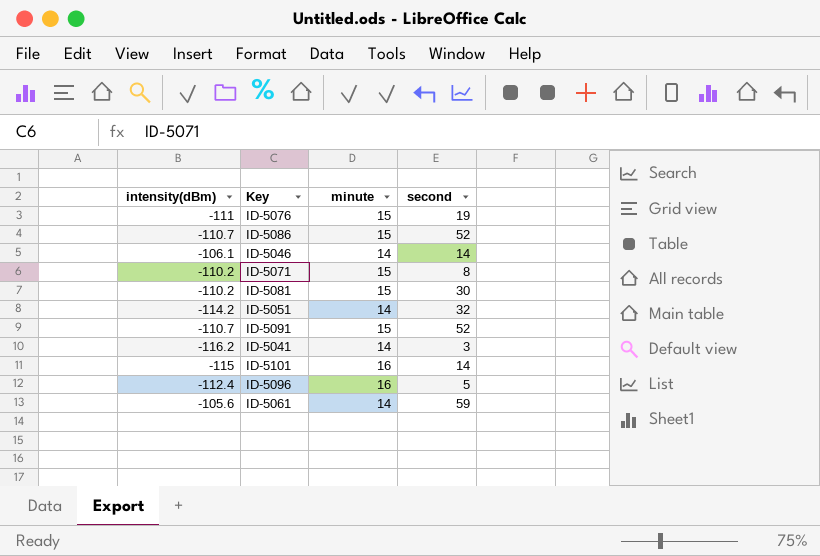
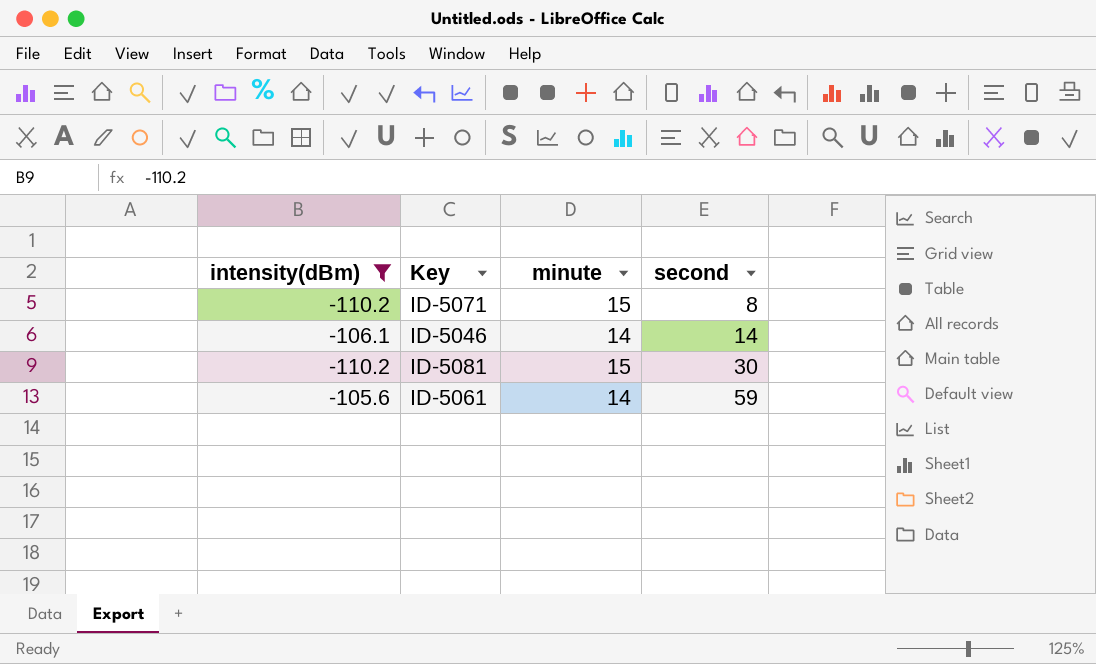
filter: none -> intensity(dBm) >= -110.2
row order: none -> second ascending

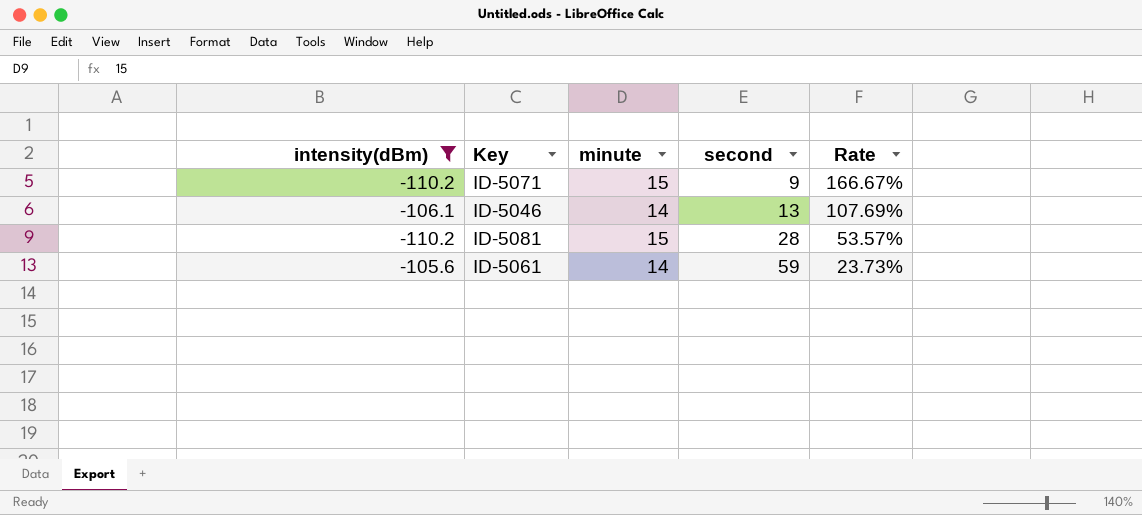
column Rate | formula: none -> [minute] / [second]
ID-5071 | second: 8 -> 9
ID-5046 | second: 14 -> 13
ID-5081 | second: 30 -> 28

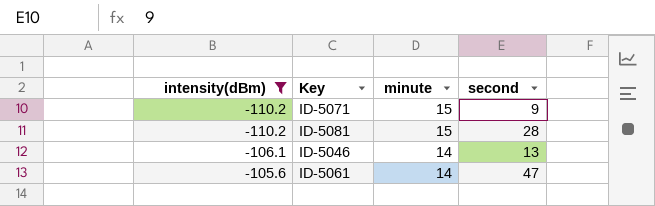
row order: second ascending -> intensity(dBm) ascending
column Rate | formula: [minute] / [second] -> none
ID-5061 | second: 59 -> 47

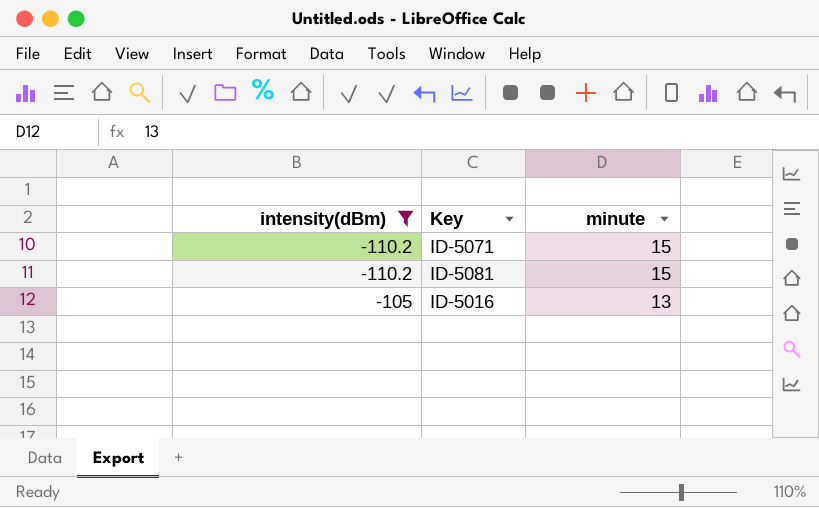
column second | position: 4 -> none
row ID-5046: -106.1 | 14 | 13 -> none
row ID-5061: -105.6 | 14 | 47 -> none
row ID-5016: none -> -105 | 13

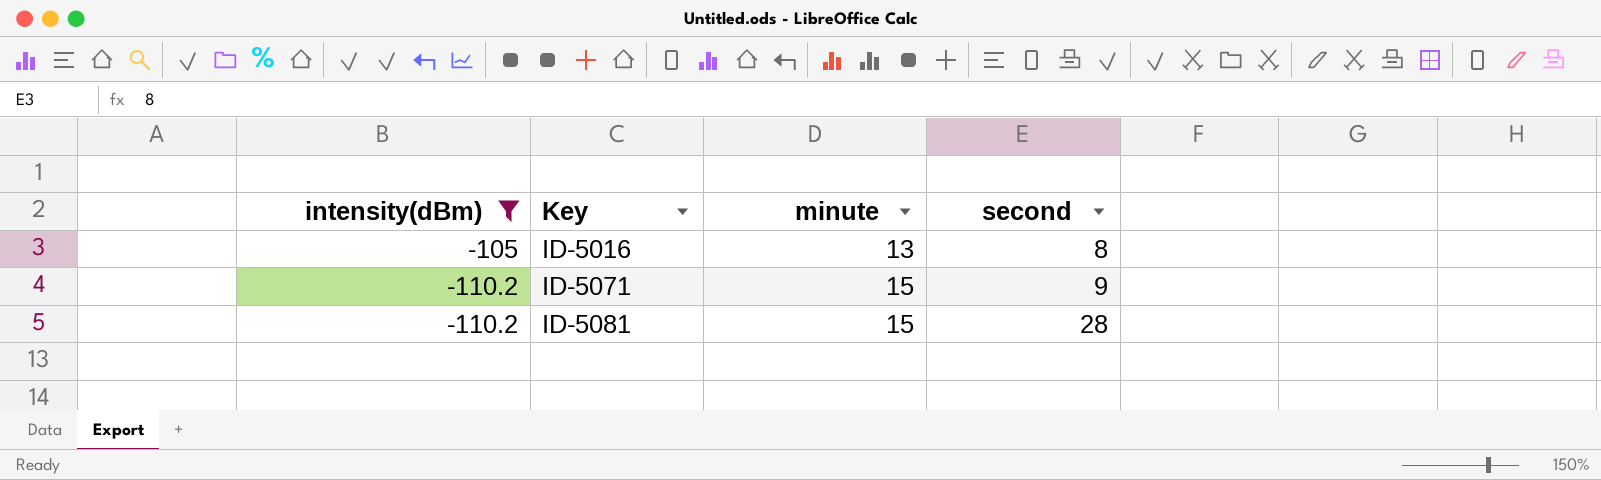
row order: intensity(dBm) ascending -> intensity(dBm) descending
column second | position: none -> 4

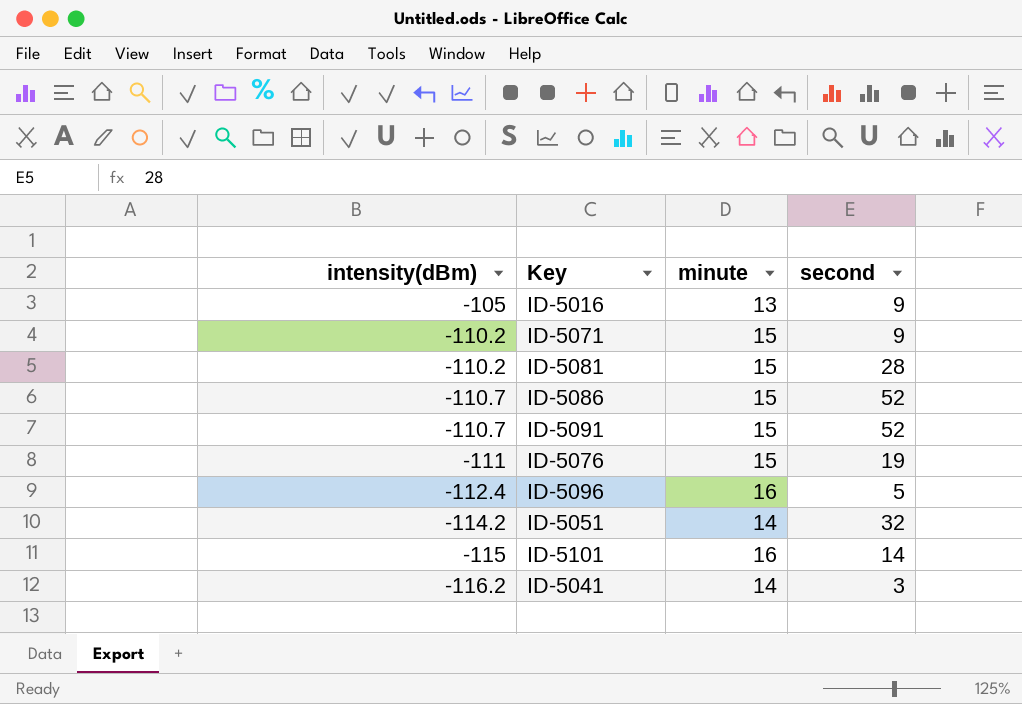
filter: intensity(dBm) >= -110.2 -> none
ID-5016 | second: 8 -> 9

